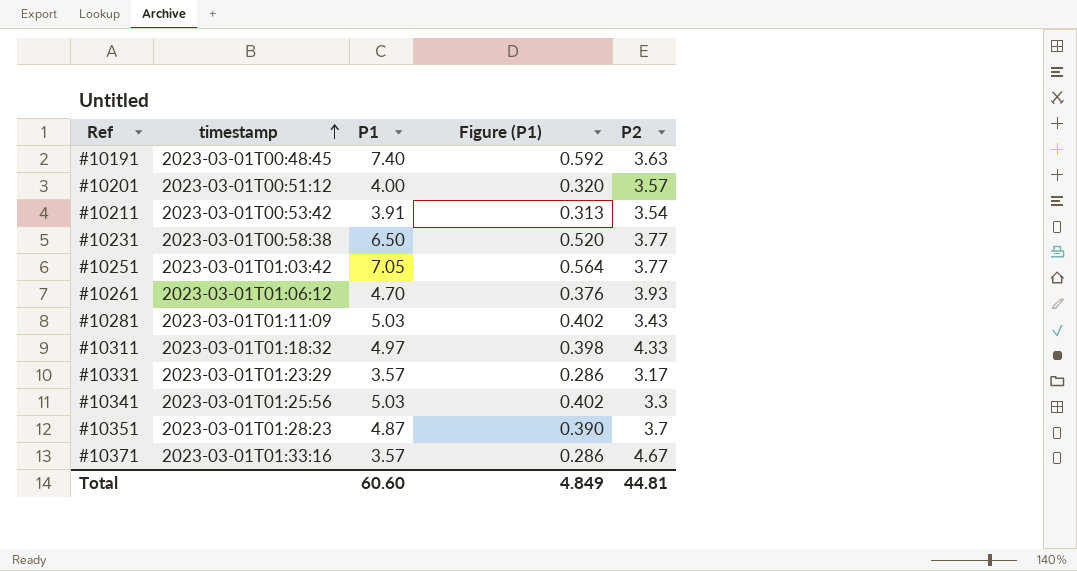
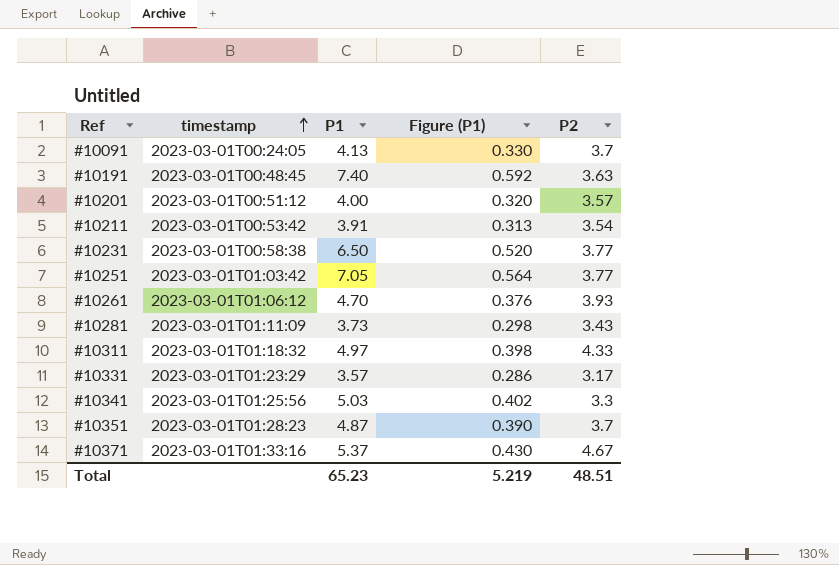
row #10091: none -> 2023-03-01T00:24:05 | 4.13 | 0.330 | 3.7
#10281 | P1: 5.03 -> 3.73
#10281 | Figure (P1): 0.402 -> 0.298
#10371 | P1: 3.57 -> 5.37
#10371 | Figure (P1): 0.286 -> 0.430
Total | P1: 60.60 -> 65.23
Total | Figure (P1): 4.849 -> 5.219
Total | P2: 44.81 -> 48.51

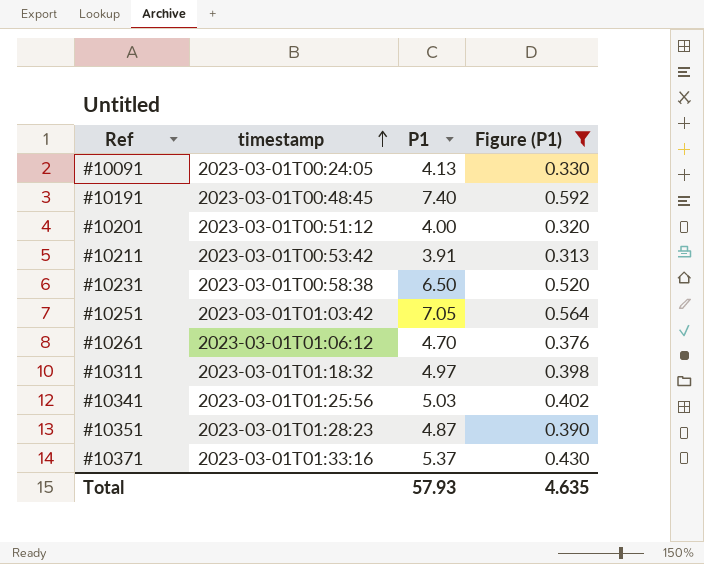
filter: none -> Figure (P1) >= 0.313
column P2 | position: 5 -> none
Total | P1: 65.23 -> 57.93
Total | Figure (P1): 5.219 -> 4.635

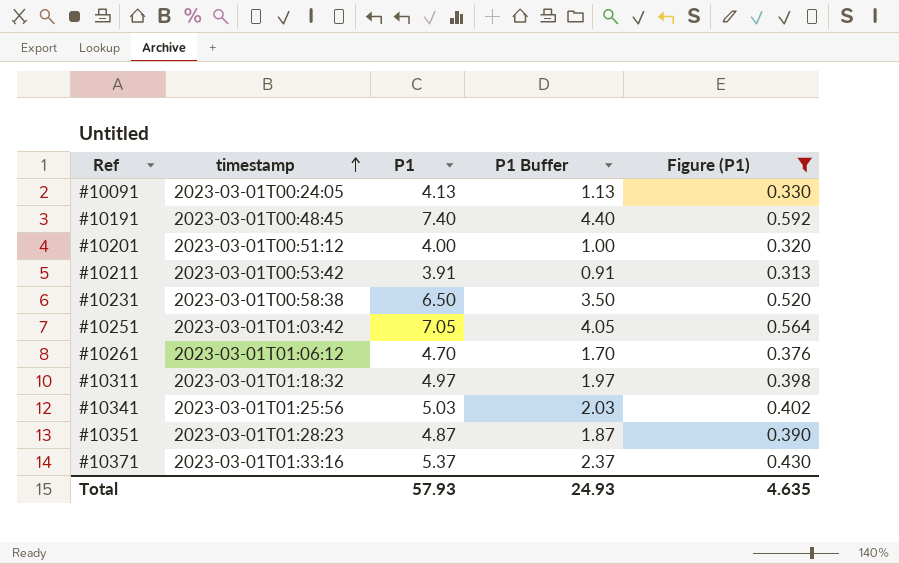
column P1 Buffer | formula: none -> [P1] - 3

